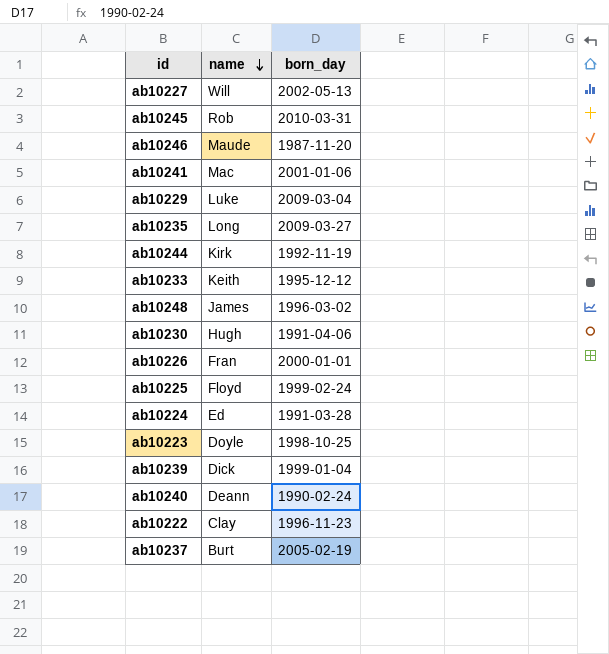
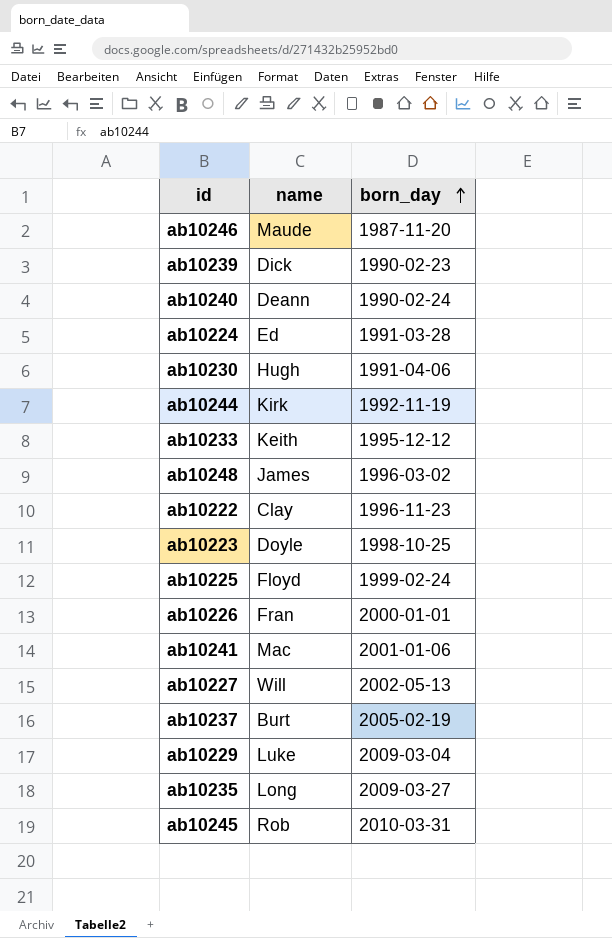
row order: name descending -> born_day ascending
ab10239 | born_day: 1999-01-04 -> 1990-02-23

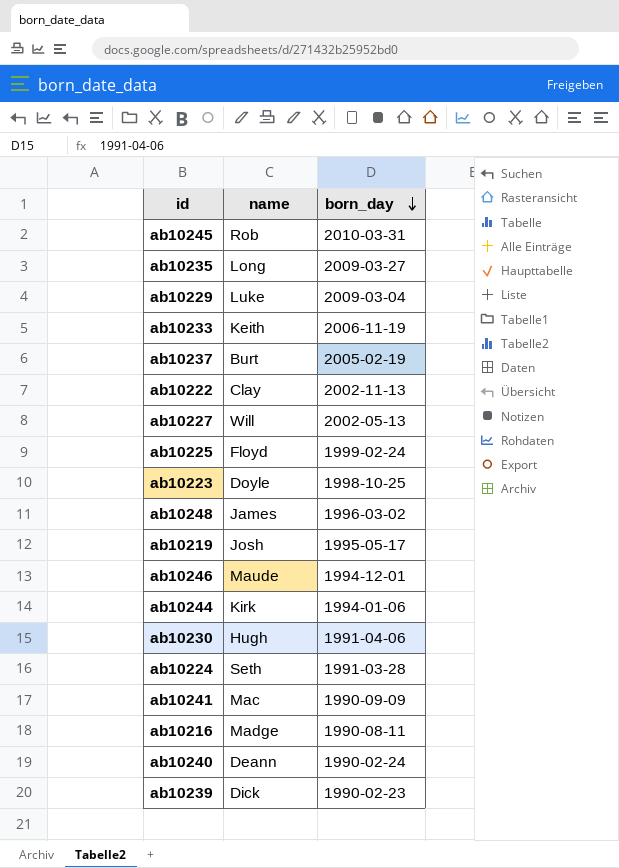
row order: born_day ascending -> born_day descending
row ab10226: Fran | 2000-01-01 -> none
ab10233 | born_day: 1995-12-12 -> 2006-11-19
ab10222 | born_day: 1996-11-23 -> 2002-11-13
row ab10219: none -> Josh | 1995-05-17
ab10246 | born_day: 1987-11-20 -> 1994-12-01
ab10244 | born_day: 1992-11-19 -> 1994-01-06
ab10224 | name: Ed -> Seth
ab10241 | born_day: 2001-01-06 -> 1990-09-09
row ab10216: none -> Madge | 1990-08-11

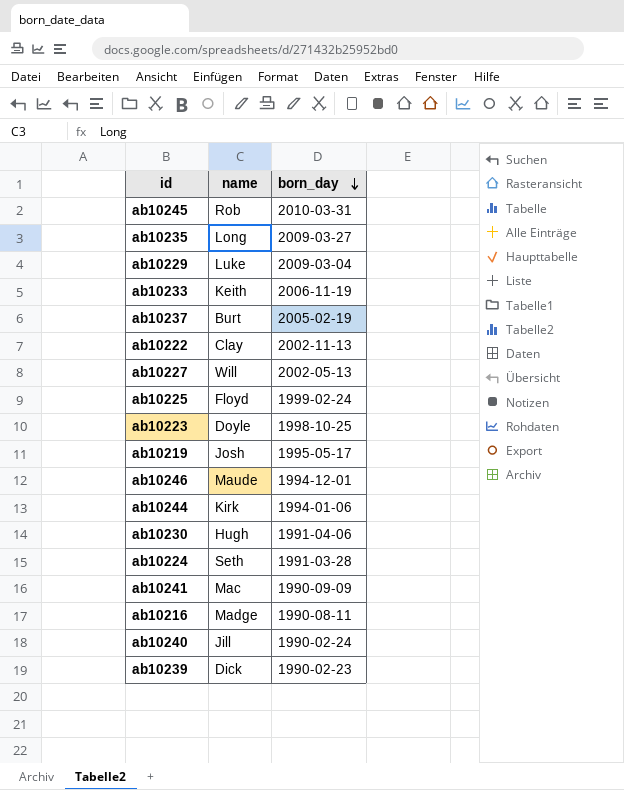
row ab10248: James | 1996-03-02 -> none
ab10240 | name: Deann -> Jill

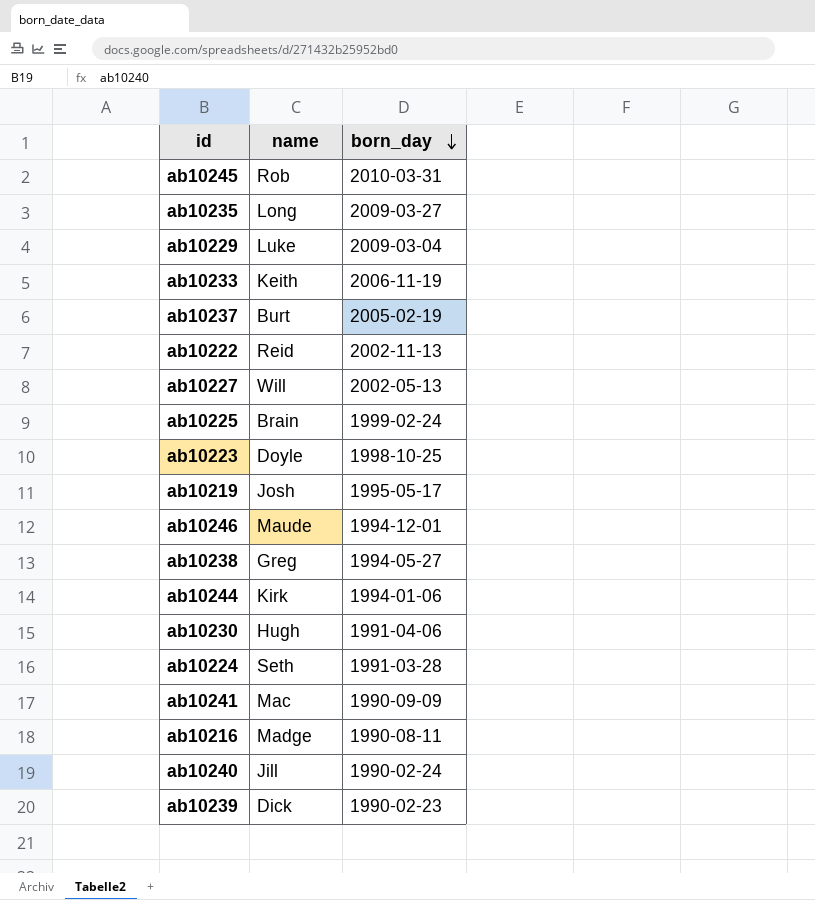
ab10222 | name: Clay -> Reid
ab10225 | name: Floyd -> Brain
row ab10238: none -> Greg | 1994-05-27

